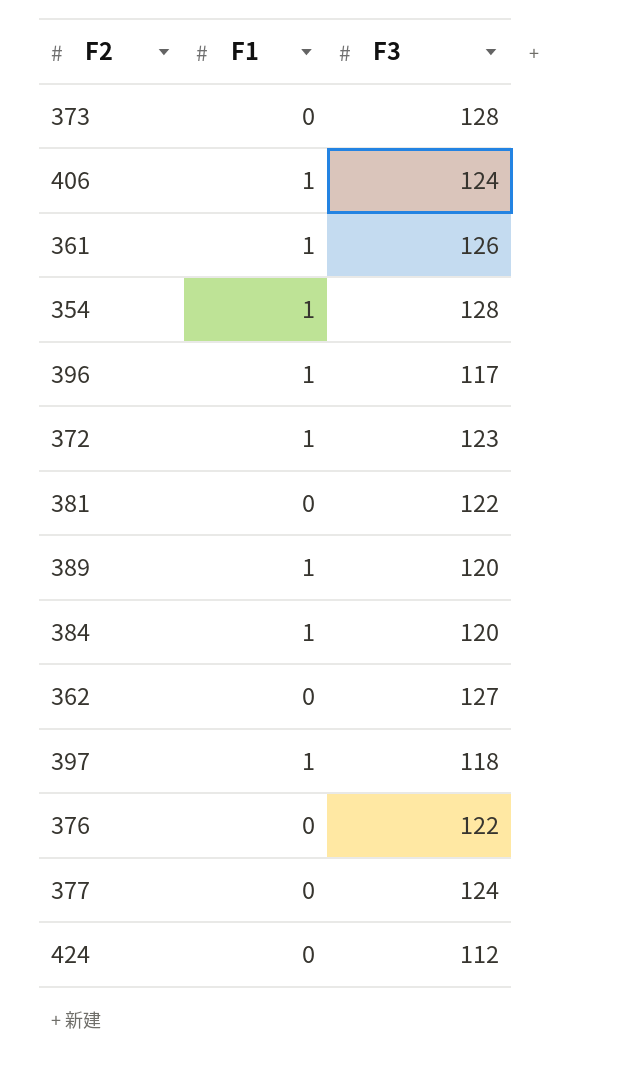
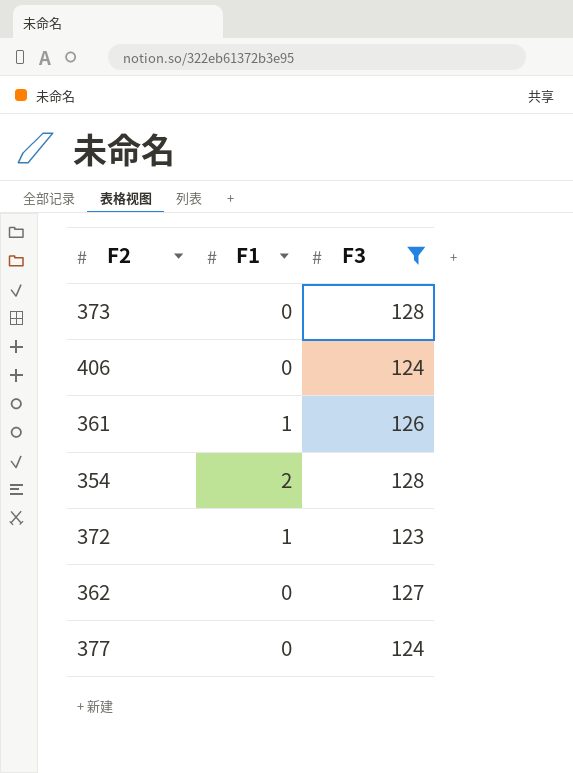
filter: none -> F3 >= 123
406 | F1: 1 -> 0
354 | F1: 1 -> 2

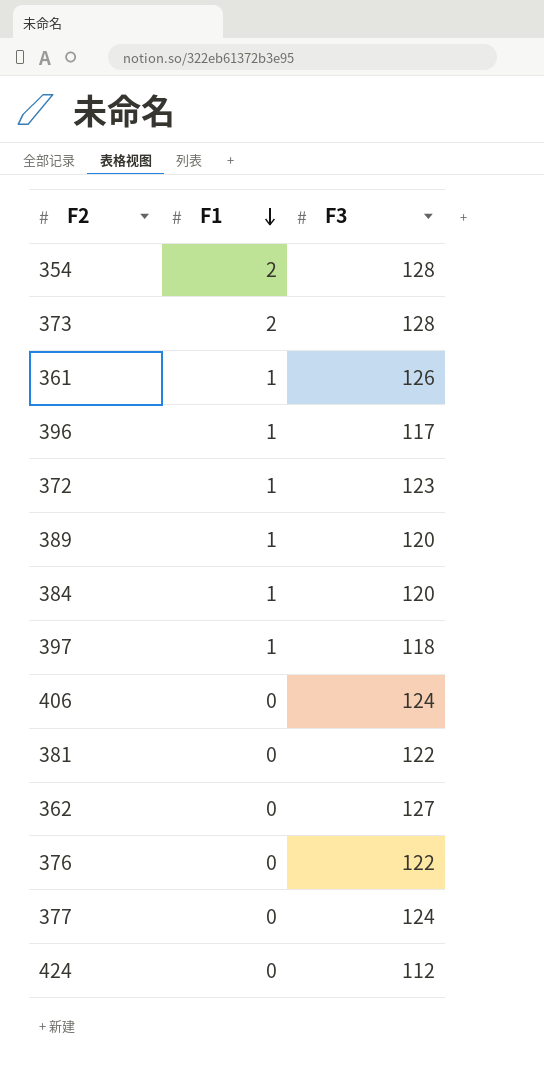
filter: F3 >= 123 -> none
row order: none -> F1 descending
373 | F1: 0 -> 2

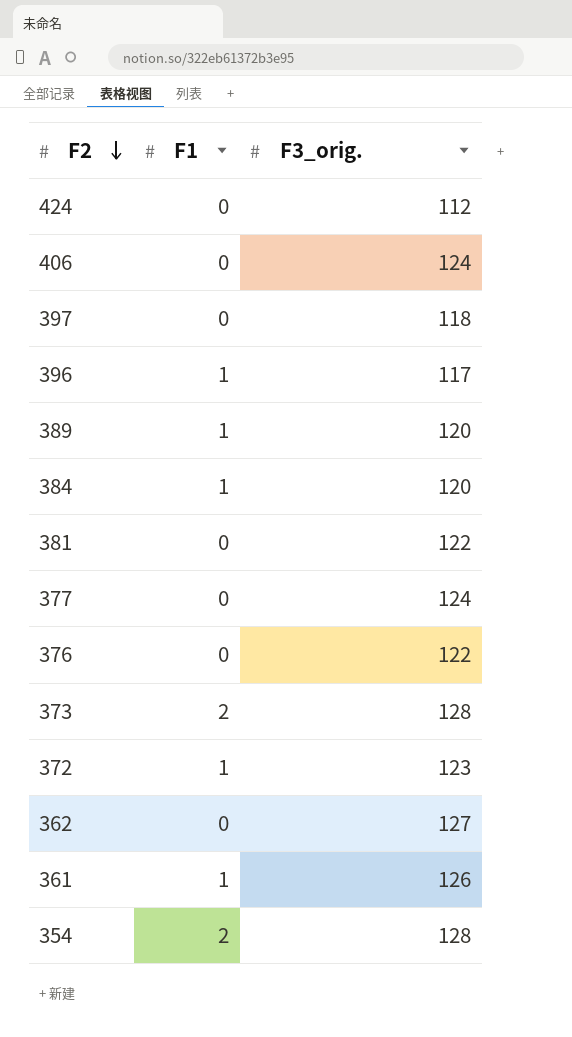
row order: F1 descending -> F2 descending
column name: F3 -> F3_orig.
397 | F1: 1 -> 0

